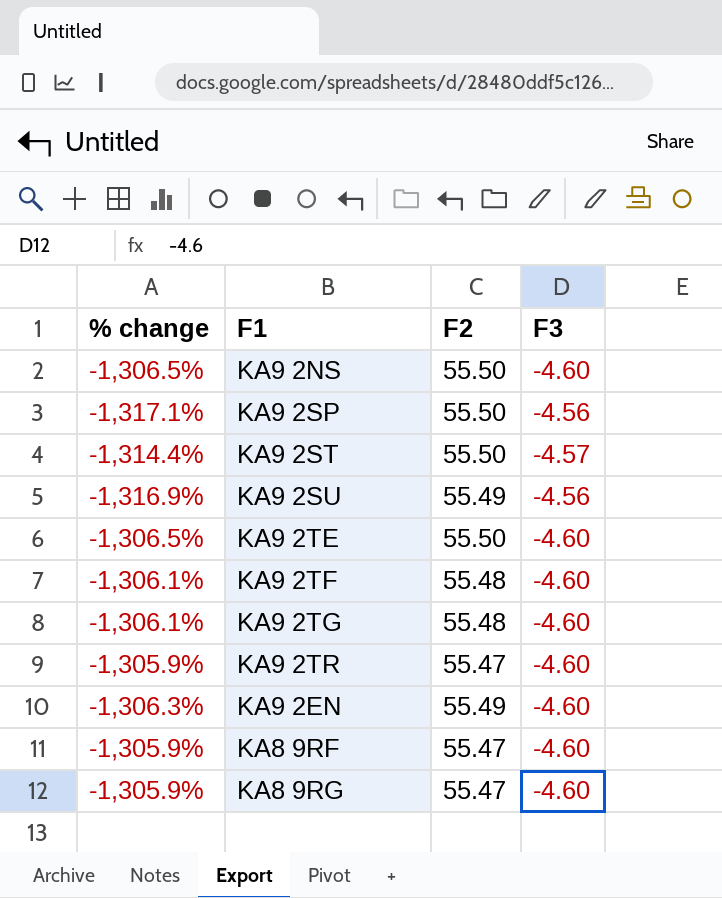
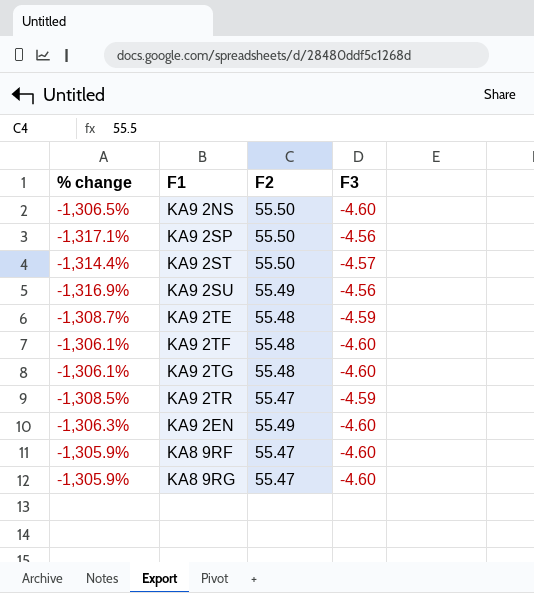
KA9 2TE | % change: -1,306.5% -> -1,308.7%
KA9 2TE | F2: 55.50 -> 55.48
KA9 2TE | F3: -4.60 -> -4.59
KA9 2TR | % change: -1,305.9% -> -1,308.5%
KA9 2TR | F3: -4.60 -> -4.59

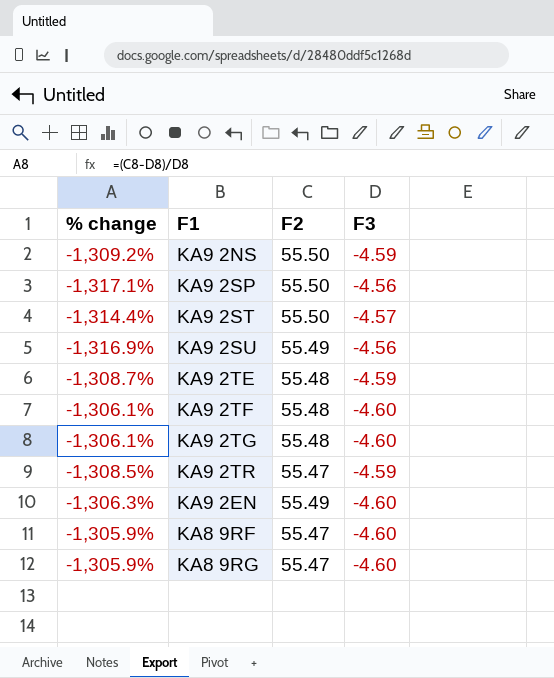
KA9 2NS | % change: -1,306.5% -> -1,309.2%
KA9 2NS | F3: -4.60 -> -4.59

